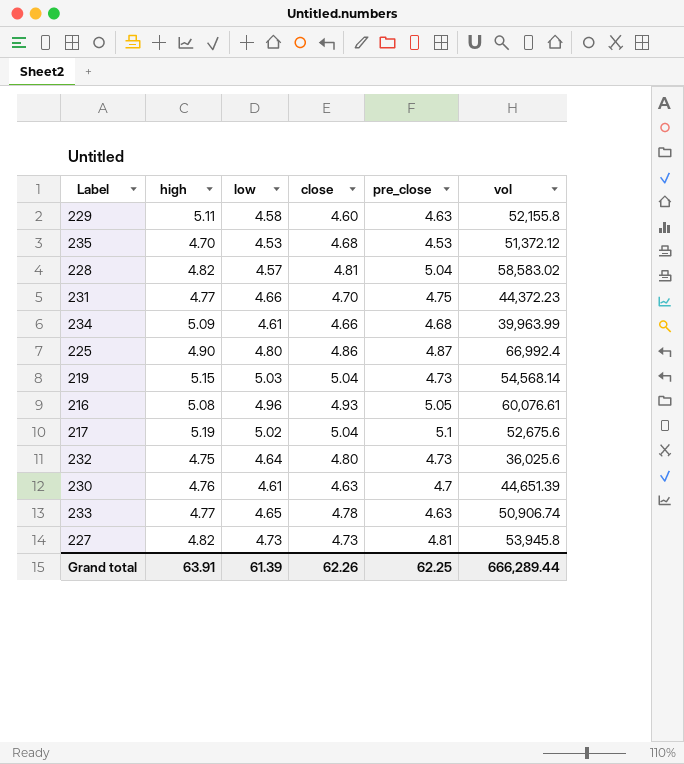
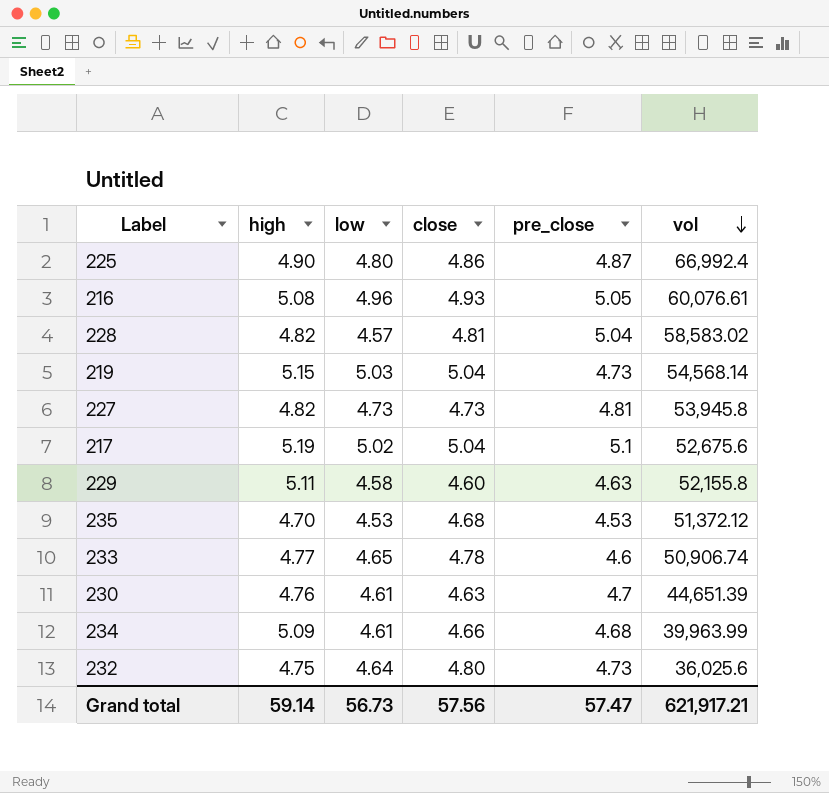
row order: none -> vol descending
row 231: 4.77 | 4.66 | 4.70 | 4.75 | 44,372.23 -> none
233 | pre_close: 4.63 -> 4.6
Grand total | high: 63.91 -> 59.14
Grand total | low: 61.39 -> 56.73
Grand total | close: 62.26 -> 57.56
Grand total | pre_close: 62.25 -> 57.47
Grand total | vol: 666,289.44 -> 621,917.21

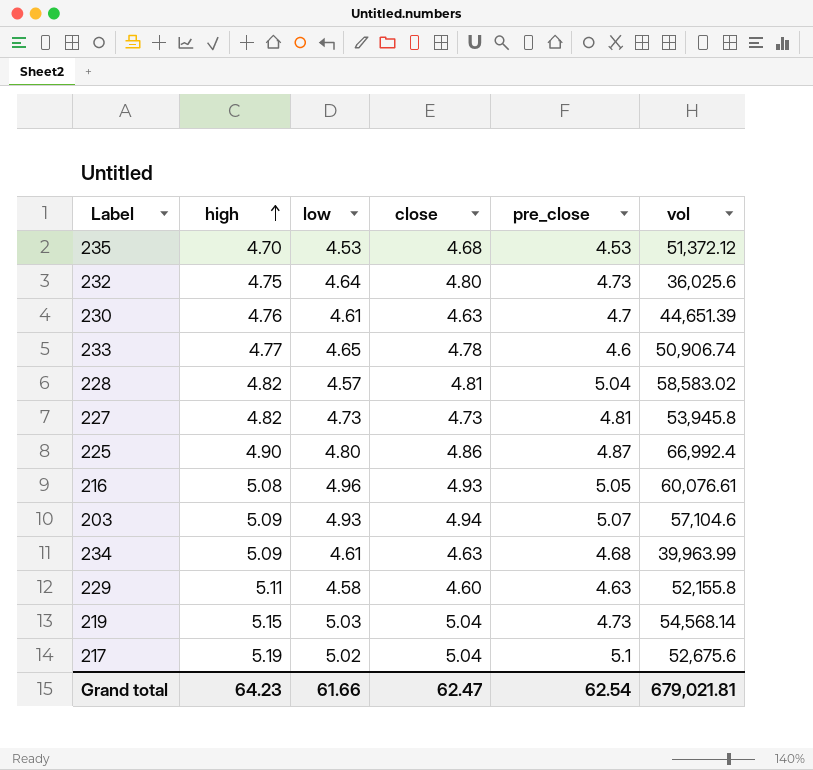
row order: vol descending -> high ascending
row 203: none -> 5.09 | 4.93 | 4.94 | 5.07 | 57,104.6
234 | close: 4.66 -> 4.63
Grand total | high: 59.14 -> 64.23
Grand total | low: 56.73 -> 61.66
Grand total | close: 57.56 -> 62.47
Grand total | pre_close: 57.47 -> 62.54
Grand total | vol: 621,917.21 -> 679,021.81

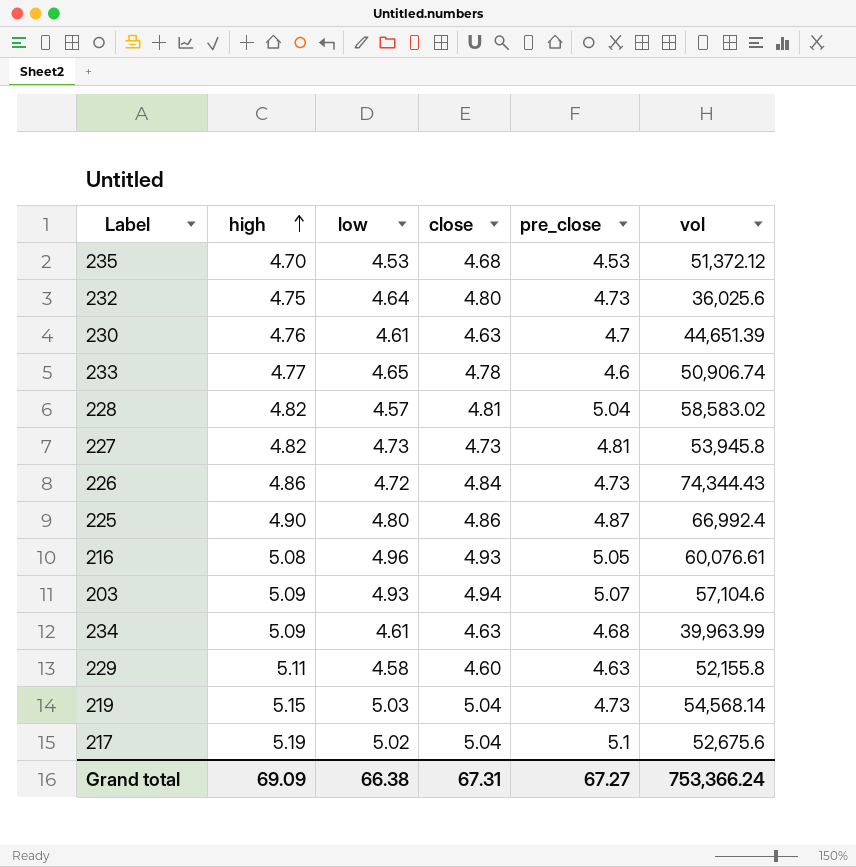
row 226: none -> 4.86 | 4.72 | 4.84 | 4.73 | 74,344.43
Grand total | high: 64.23 -> 69.09
Grand total | low: 61.66 -> 66.38
Grand total | close: 62.47 -> 67.31
Grand total | pre_close: 62.54 -> 67.27
Grand total | vol: 679,021.81 -> 753,366.24

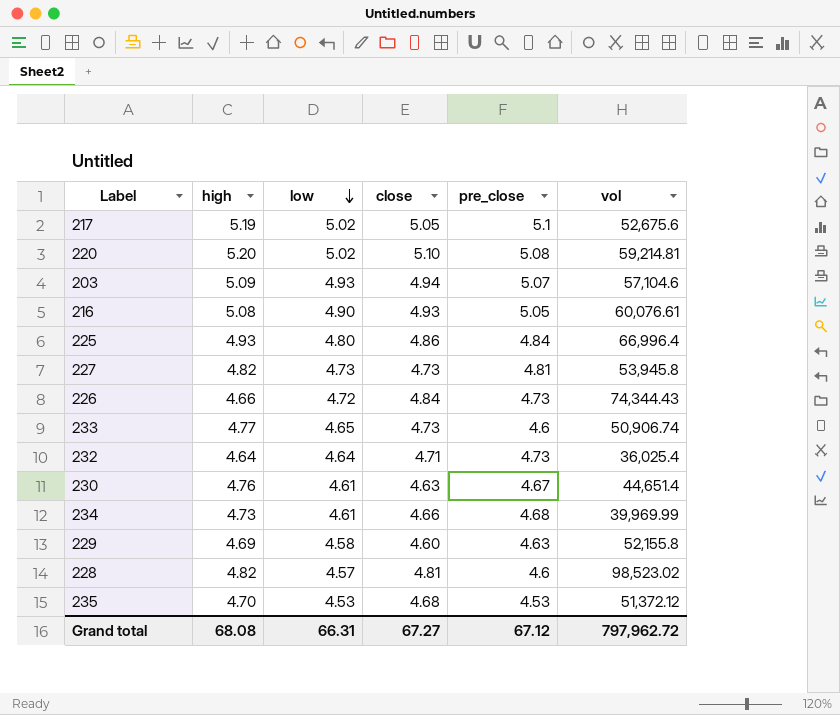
row order: high ascending -> low descending
row 219: 5.15 | 5.03 | 5.04 | 4.73 | 54,568.14 -> none
217 | close: 5.04 -> 5.05
row 220: none -> 5.20 | 5.02 | 5.10 | 5.08 | 59,214.81
216 | low: 4.96 -> 4.90
225 | high: 4.90 -> 4.93
225 | pre_close: 4.87 -> 4.84
225 | vol: 66,992.4 -> 66,996.4
226 | high: 4.86 -> 4.66
233 | close: 4.78 -> 4.73
232 | high: 4.75 -> 4.64
232 | close: 4.80 -> 4.71
232 | vol: 36,025.6 -> 36,025.4
230 | pre_close: 4.7 -> 4.67
230 | vol: 44,651.39 -> 44,651.4
234 | high: 5.09 -> 4.73
234 | close: 4.63 -> 4.66
234 | vol: 39,963.99 -> 39,969.99
229 | high: 5.11 -> 4.69
228 | pre_close: 5.04 -> 4.6
228 | vol: 58,583.02 -> 98,523.02
Grand total | high: 69.09 -> 68.08
Grand total | low: 66.38 -> 66.31
Grand total | close: 67.31 -> 67.27
Grand total | pre_close: 67.27 -> 67.12
Grand total | vol: 753,366.24 -> 797,962.72

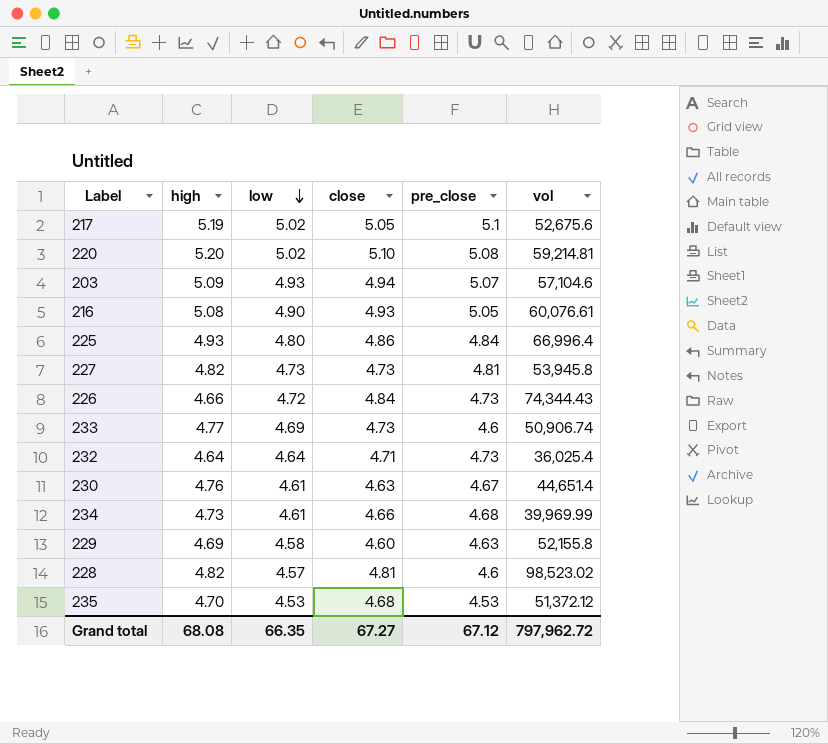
233 | low: 4.65 -> 4.69
Grand total | low: 66.31 -> 66.35

